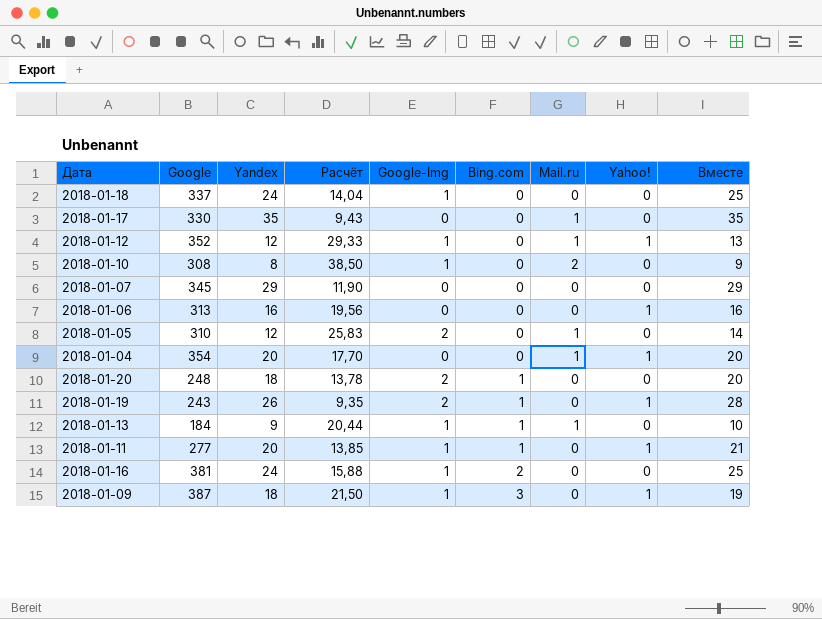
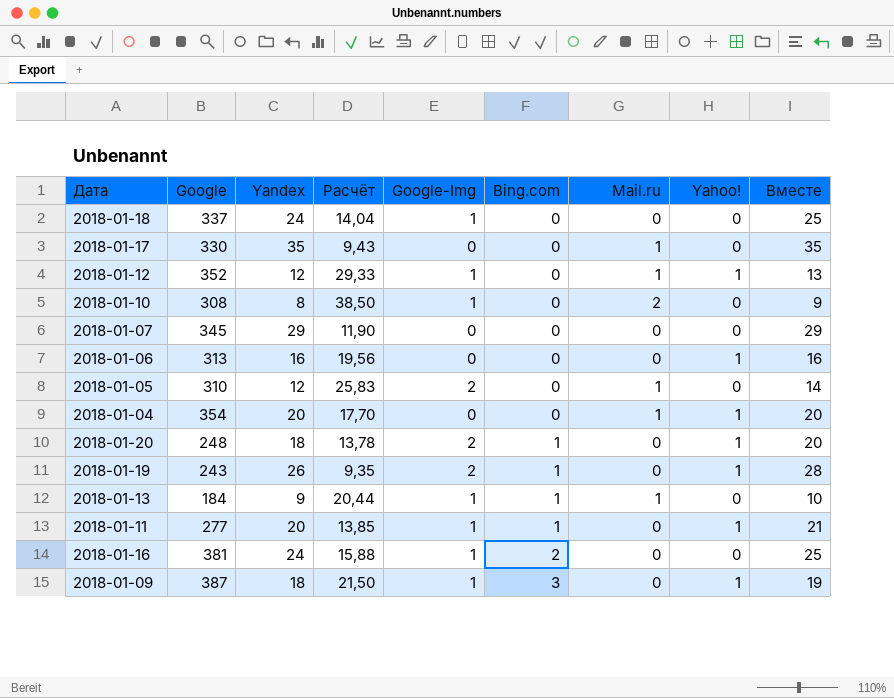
2018-01-20 | Yahoo!: 0 -> 1

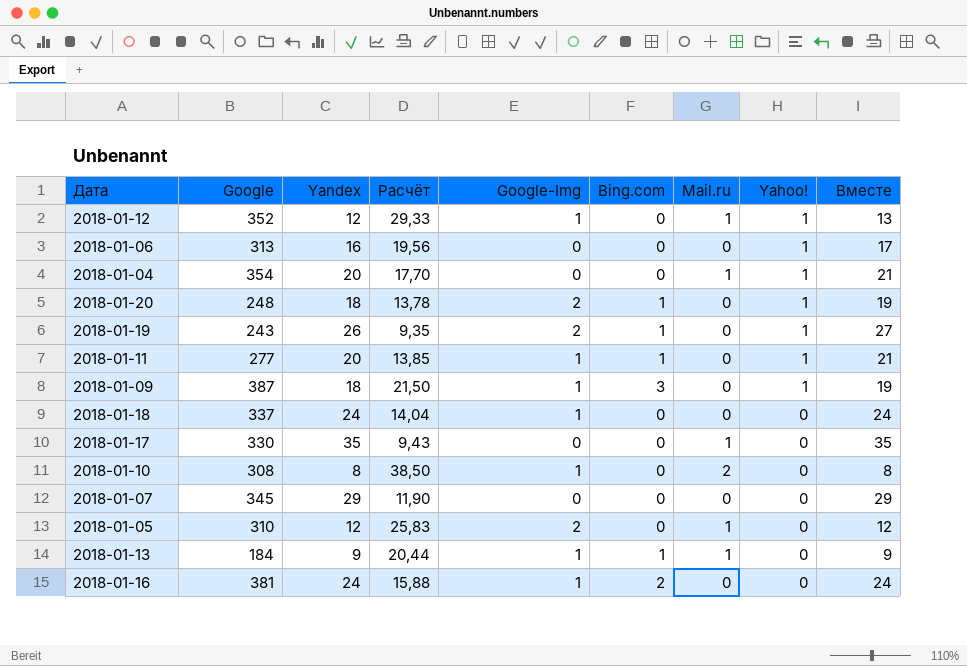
row order: Bing.com ascending -> Yahoo! descending
column Вместе | formula: [Yandex] + [Google-Img] -> [Yandex] + [Yahoo!]

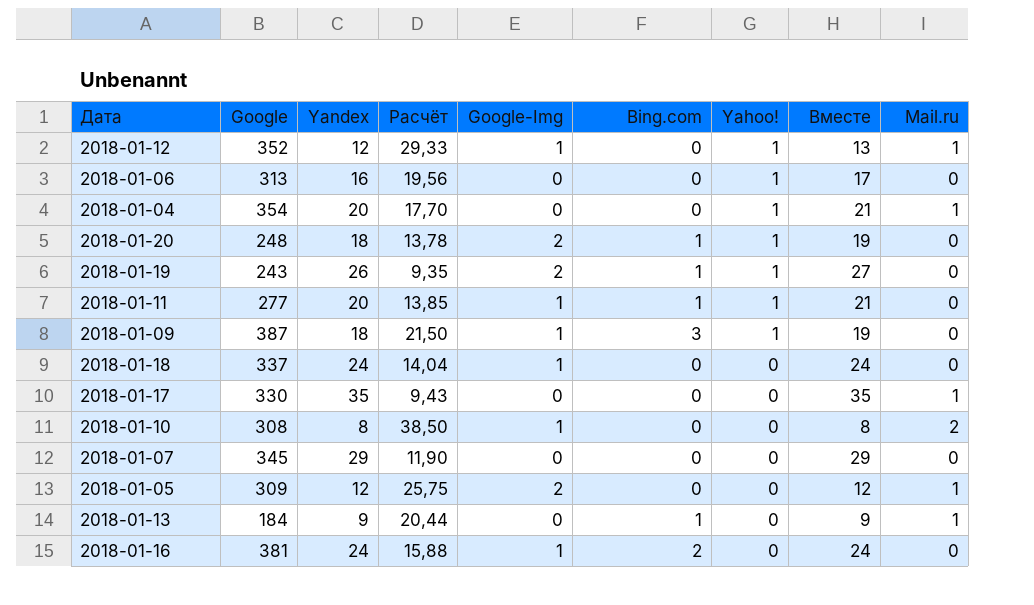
column Mail.ru | position: 7 -> 9
2018-01-05 | Google: 310 -> 309
2018-01-05 | Расчёт: 25,83 -> 25,75
2018-01-13 | Google-Img: 1 -> 0

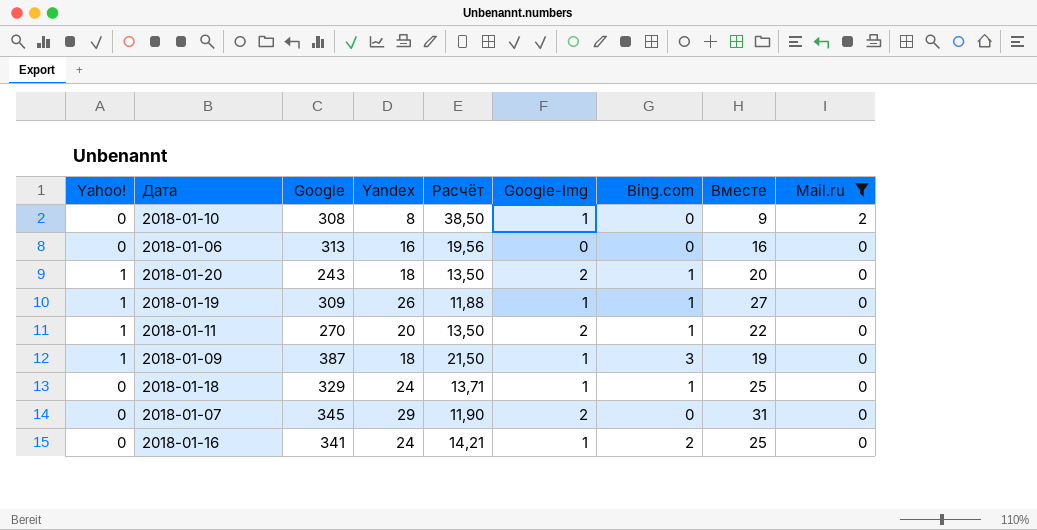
filter: none -> Mail.ru != 1
row order: Yahoo! descending -> Mail.ru descending
column Yahoo! | position: 7 -> 1
column Вместе | formula: [Yandex] + [Yahoo!] -> [Yandex] + [Google-Img]
2018-01-06 | Yahoo!: 1 -> 0
2018-01-20 | Google: 248 -> 243
2018-01-20 | Расчёт: 13,78 -> 13,50
2018-01-19 | Google: 243 -> 309
2018-01-19 | Расчёт: 9,35 -> 11,88
2018-01-19 | Google-Img: 2 -> 1
2018-01-11 | Google: 277 -> 270
2018-01-11 | Расчёт: 13,85 -> 13,50
2018-01-11 | Google-Img: 1 -> 2
2018-01-18 | Google: 337 -> 329
2018-01-18 | Расчёт: 14,04 -> 13,71
2018-01-18 | Bing.com: 0 -> 1
2018-01-07 | Google-Img: 0 -> 2
2018-01-16 | Google: 381 -> 341
2018-01-16 | Расчёт: 15,88 -> 14,21

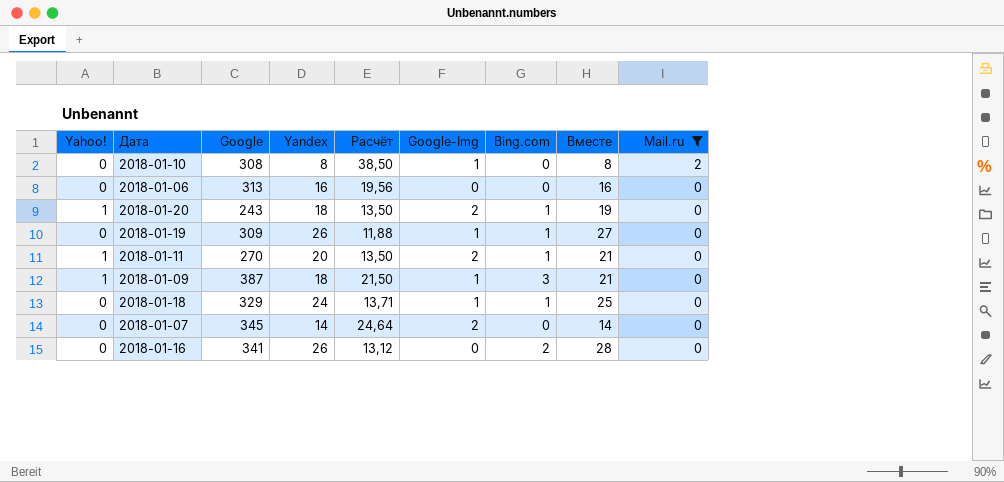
column Вместе | formula: [Yandex] + [Google-Img] -> [Yandex] + [Bing.com]
2018-01-19 | Yahoo!: 1 -> 0
2018-01-07 | Yandex: 29 -> 14
2018-01-07 | Расчёт: 11,90 -> 24,64
2018-01-16 | Yandex: 24 -> 26
2018-01-16 | Расчёт: 14,21 -> 13,12
2018-01-16 | Google-Img: 1 -> 0

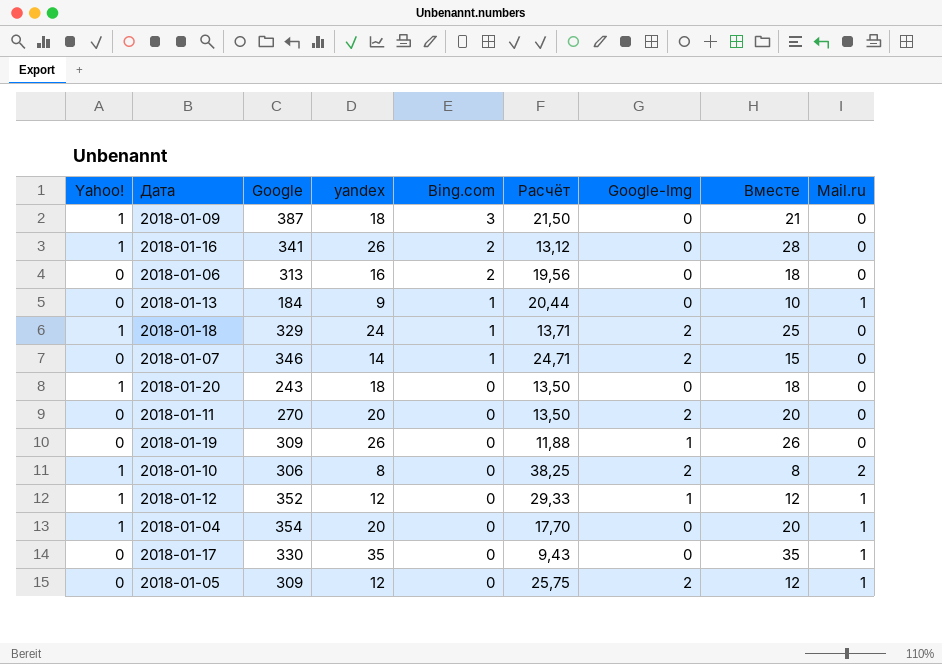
filter: Mail.ru != 1 -> none
row order: Mail.ru descending -> Bing.com descending
column name: Yandex -> yandex
column Bing.com | position: 7 -> 5
2018-01-09 | Google-Img: 1 -> 0
2018-01-16 | Yahoo!: 0 -> 1
2018-01-06 | Bing.com: 0 -> 2
2018-01-06 | Вместе: 16 -> 18
2018-01-18 | Yahoo!: 0 -> 1
2018-01-18 | Google-Img: 1 -> 2
2018-01-07 | Google: 345 -> 346
2018-01-07 | Bing.com: 0 -> 1
2018-01-07 | Расчёт: 24,64 -> 24,71
2018-01-07 | Вместе: 14 -> 15
2018-01-20 | Bing.com: 1 -> 0
2018-01-20 | Google-Img: 2 -> 0
2018-01-20 | Вместе: 19 -> 18
2018-01-11 | Yahoo!: 1 -> 0
2018-01-11 | Bing.com: 1 -> 0
2018-01-11 | Вместе: 21 -> 20
2018-01-19 | Bing.com: 1 -> 0
2018-01-19 | Вместе: 27 -> 26
2018-01-10 | Yahoo!: 0 -> 1
2018-01-10 | Google: 308 -> 306
2018-01-10 | Расчёт: 38,50 -> 38,25
2018-01-10 | Google-Img: 1 -> 2

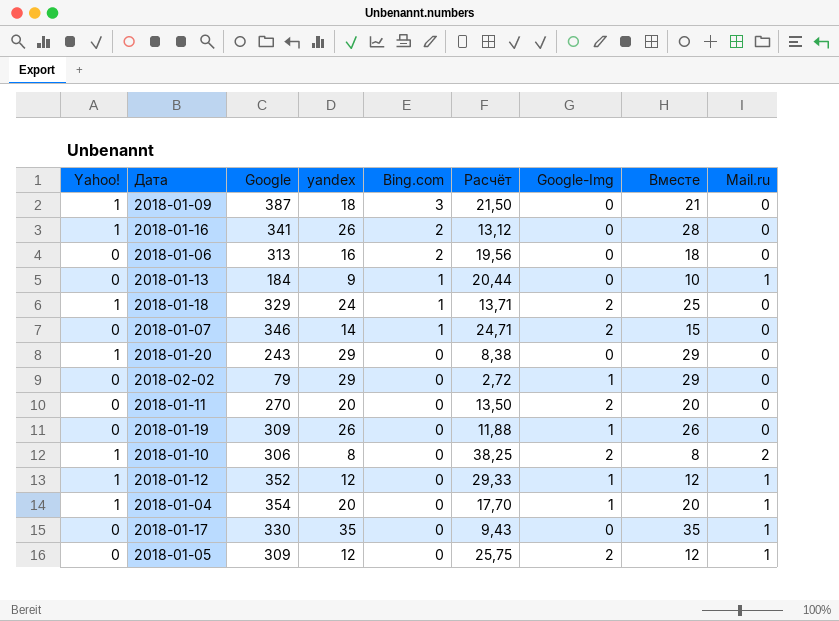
2018-01-20 | yandex: 18 -> 29
2018-01-20 | Расчёт: 13,50 -> 8,38
2018-01-20 | Вместе: 18 -> 29
row 2018-02-02: none -> 0 | 79 | 29 | 0 | 2,72 | 1 | 29 | 0
2018-01-04 | Google-Img: 0 -> 1

